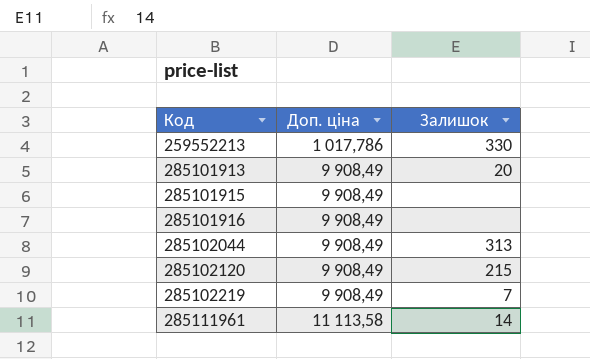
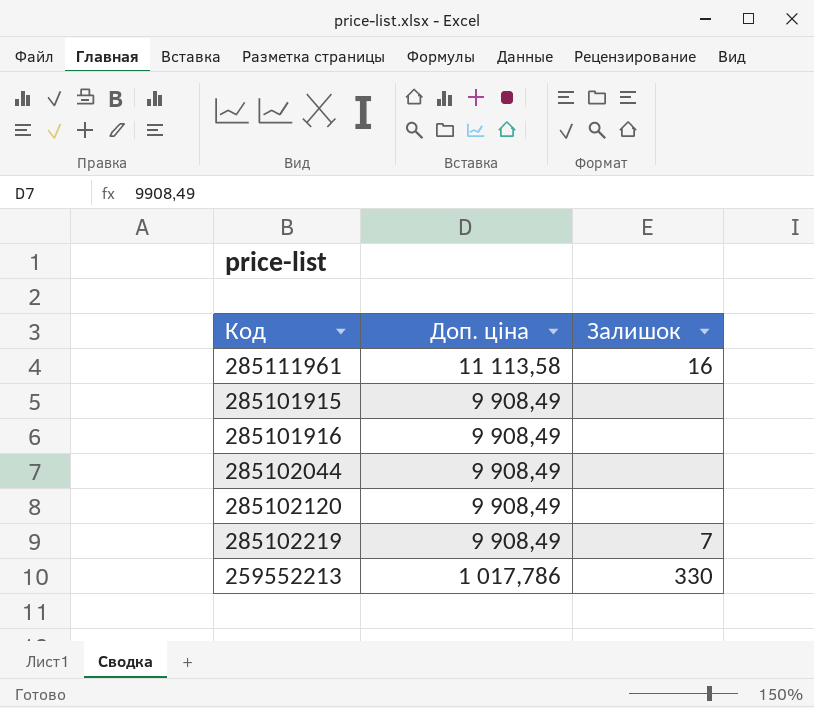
row order: Код ascending -> Доп. ціна descending
row 285101913: 9 908,49 | 20 -> none
285111961 | Залишок: 14 -> 16
285102044 | Залишок: 313 -> none
285102120 | Залишок: 215 -> none

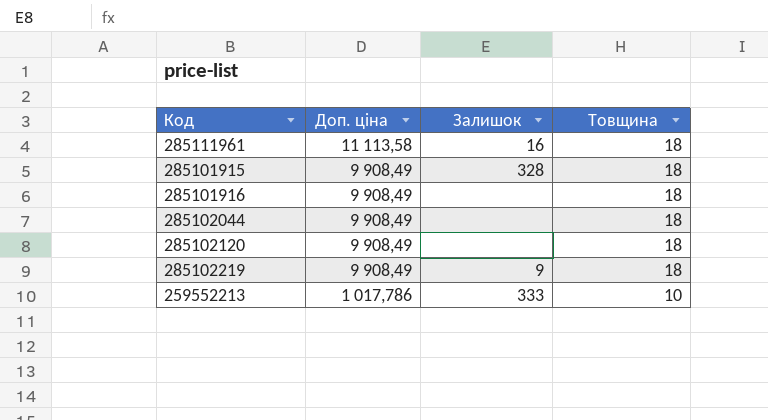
column Товщина | position: none -> 4
285101915 | Залишок: none -> 328
285102219 | Залишок: 7 -> 9
259552213 | Залишок: 330 -> 333

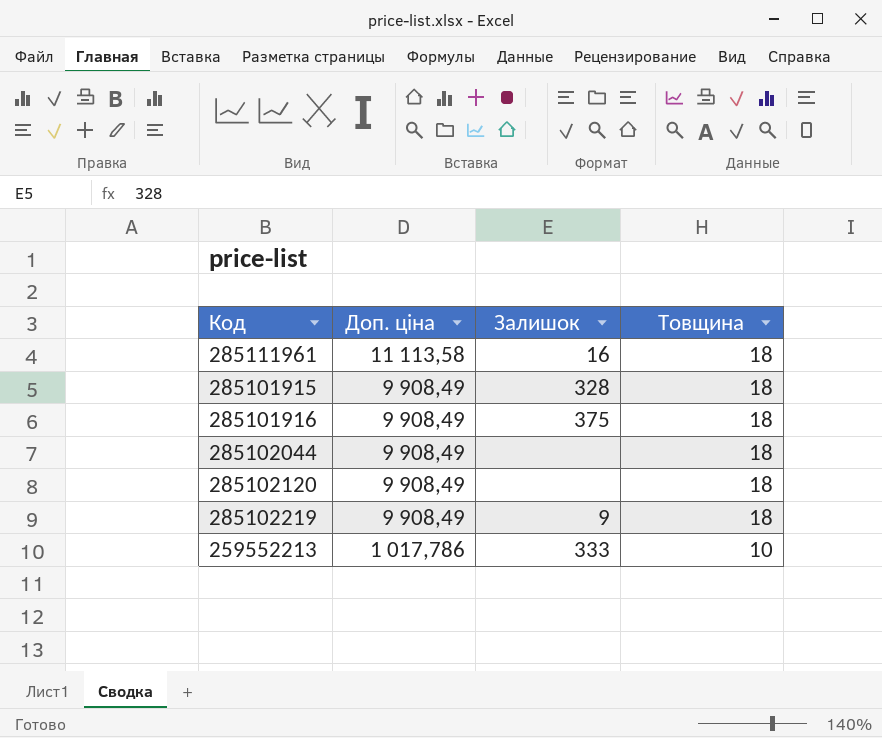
285101916 | Залишок: none -> 375

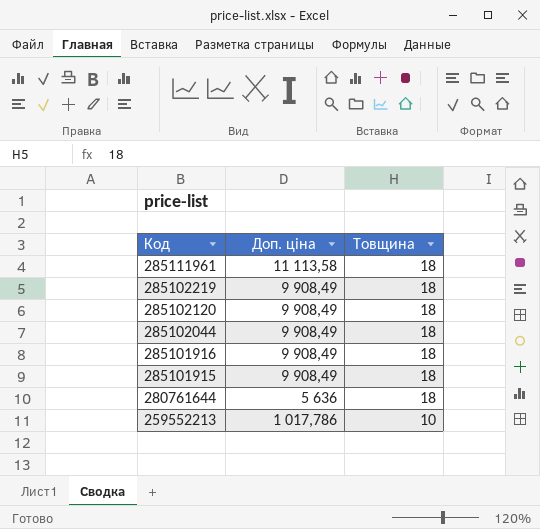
row order: Доп. ціна descending -> Код descending
column Залишок | position: 3 -> none
row 280761644: none -> 5 636 | 18

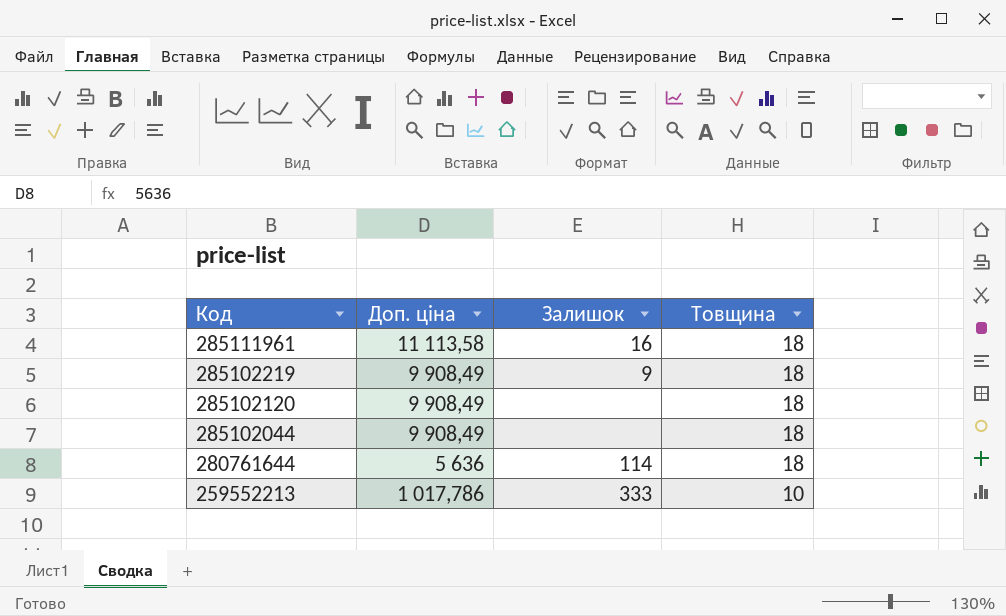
column Залишок | position: none -> 3
row 285101916: 9 908,49 | 18 -> none
row 285101915: 9 908,49 | 18 -> none

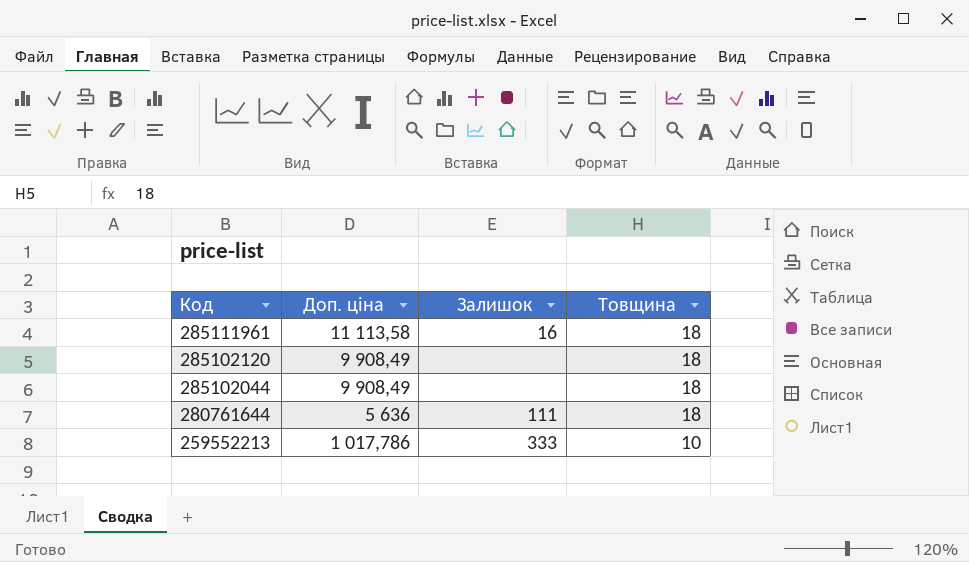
row 285102219: 9 908,49 | 9 | 18 -> none
280761644 | Залишок: 114 -> 111

